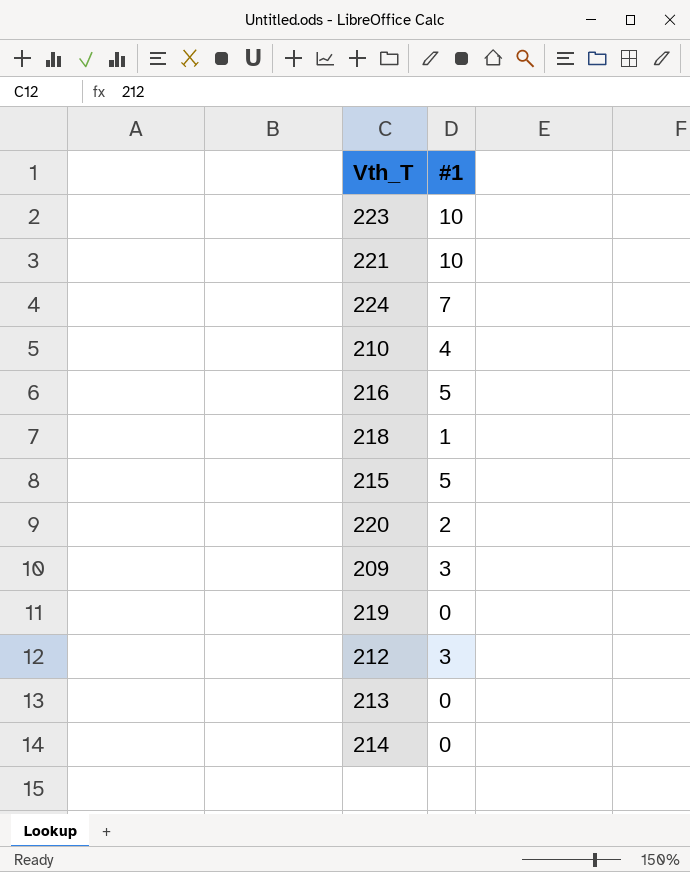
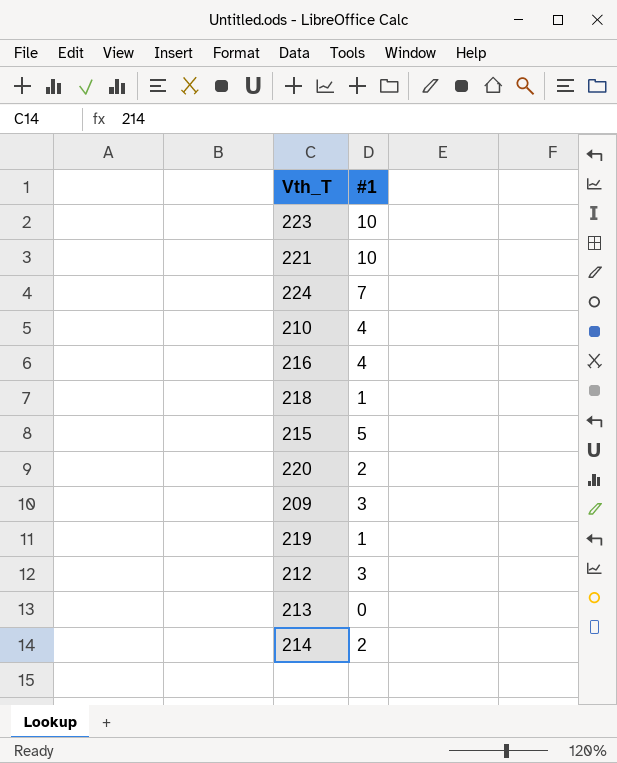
216 | #1: 5 -> 4
219 | #1: 0 -> 1
214 | #1: 0 -> 2

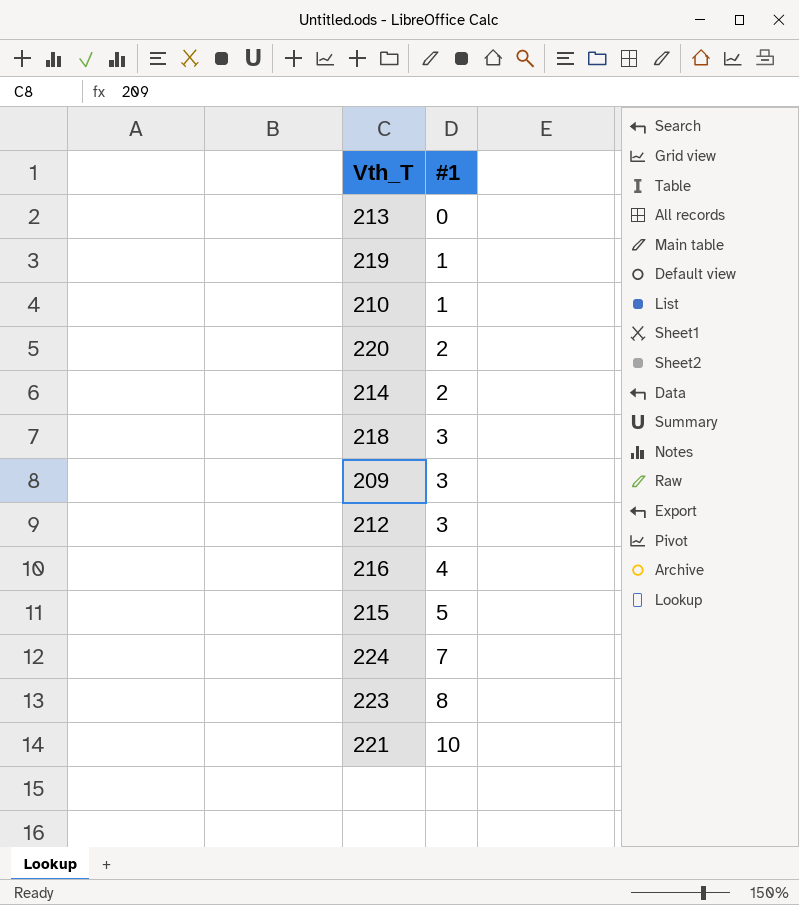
row order: none -> #1 ascending
210 | #1: 4 -> 1
218 | #1: 1 -> 3
223 | #1: 10 -> 8

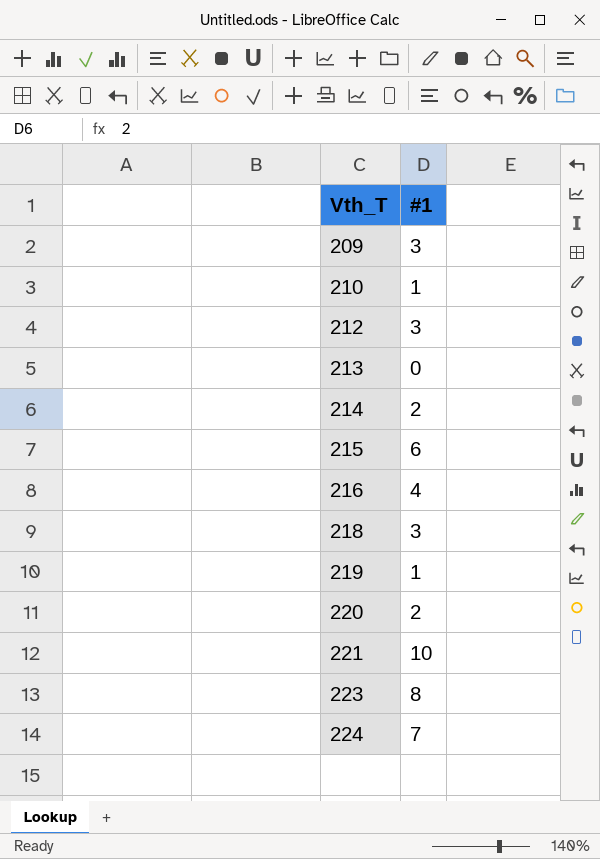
row order: #1 ascending -> Vth_T ascending
215 | #1: 5 -> 6

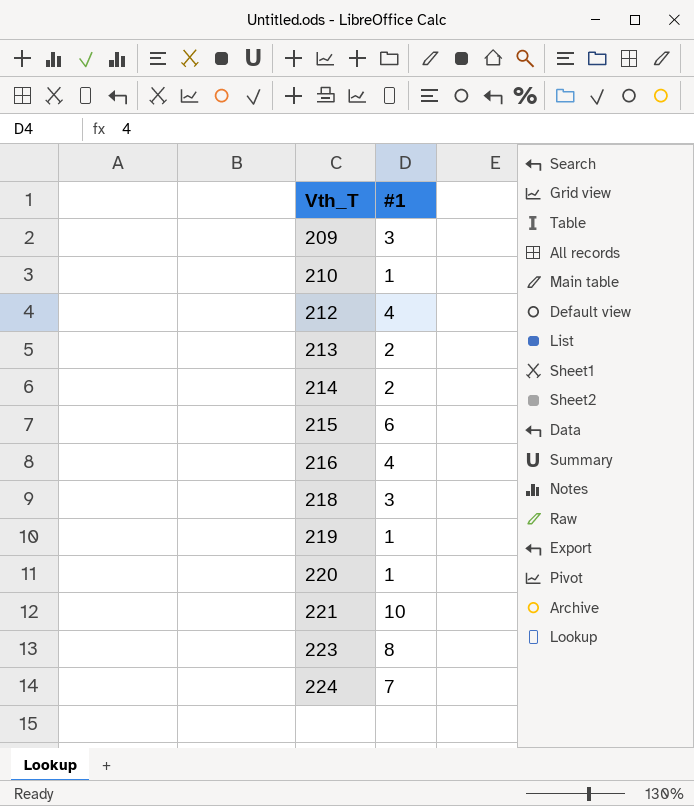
212 | #1: 3 -> 4
213 | #1: 0 -> 2
220 | #1: 2 -> 1

